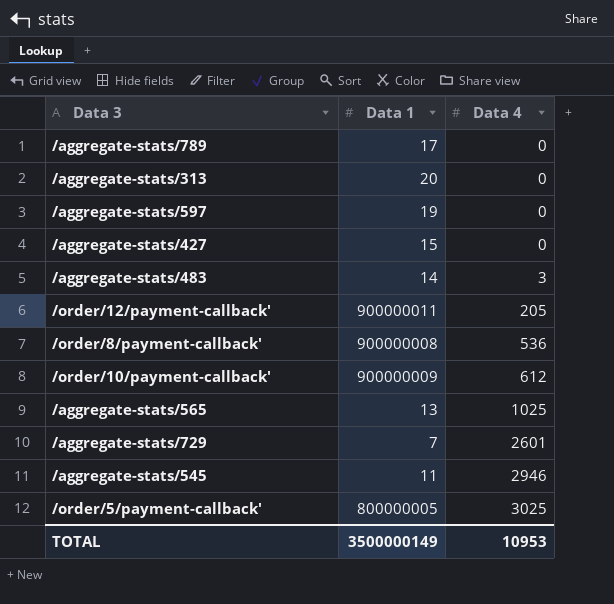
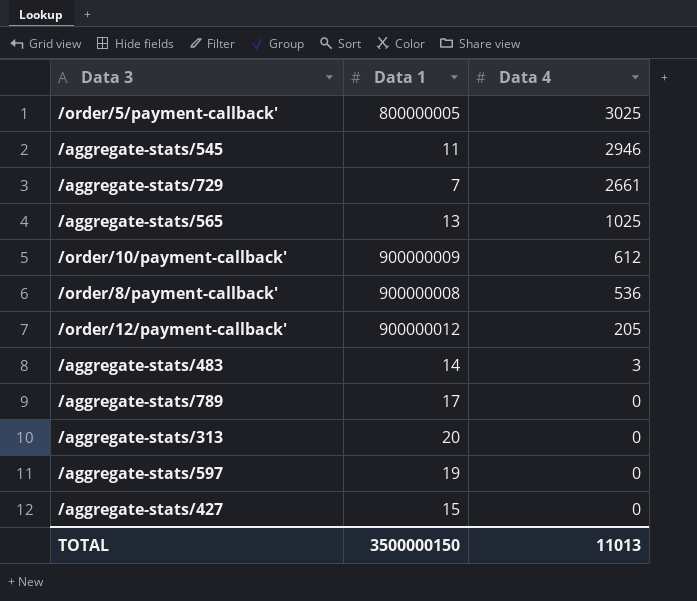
row order: Data 4 ascending -> Data 4 descending
/aggregate-stats/729 | Data 4: 2601 -> 2661
/order/12/payment-callback' | Data 1: 900000011 -> 900000012
TOTAL | Data 1: 3500000149 -> 3500000150
TOTAL | Data 4: 10953 -> 11013

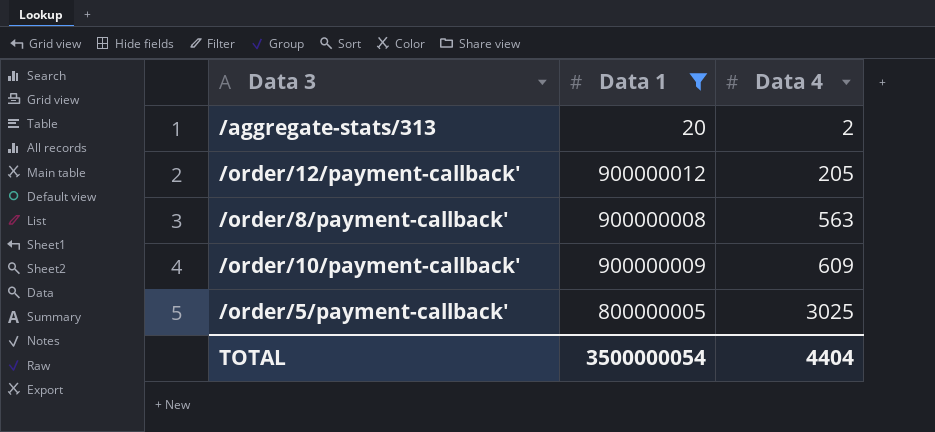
filter: none -> Data 1 >= 20
row order: Data 4 descending -> Data 4 ascending
/aggregate-stats/313 | Data 4: 0 -> 2
/order/8/payment-callback' | Data 4: 536 -> 563
/order/10/payment-callback' | Data 4: 612 -> 609
TOTAL | Data 1: 3500000150 -> 3500000054
TOTAL | Data 4: 11013 -> 4404

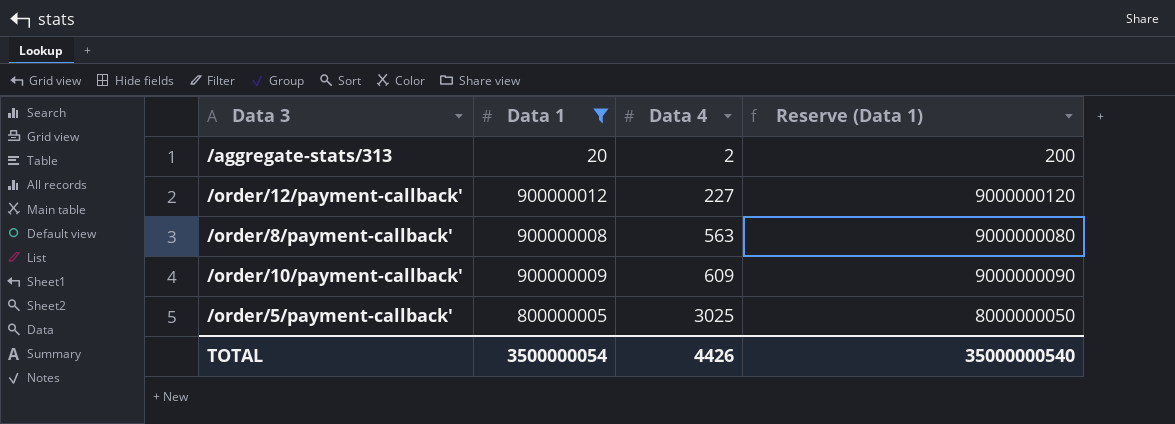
column Reserve (Data 1) | formula: none -> [Data 1] * 10
/order/12/payment-callback' | Data 4: 205 -> 227
TOTAL | Data 4: 4404 -> 4426

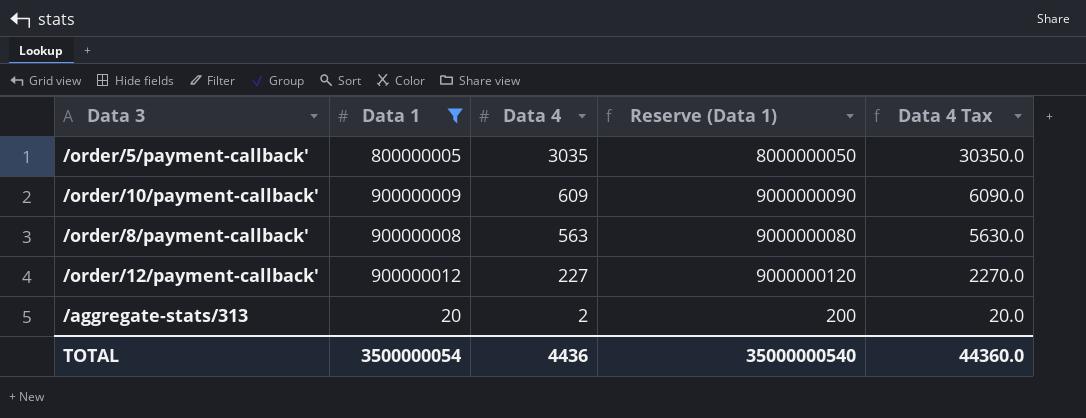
row order: Data 4 ascending -> Data 4 descending
column Data 4 Tax | formula: none -> [Data 4] * 10
/order/5/payment-callback' | Data 4: 3025 -> 3035
TOTAL | Data 4: 4426 -> 4436

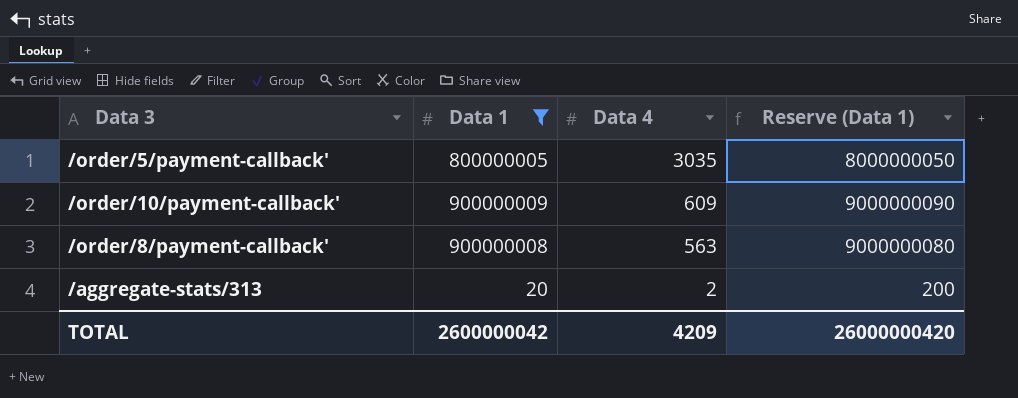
column Data 4 Tax | formula: [Data 4] * 10 -> none
row /order/12/payment-callback': 900000012 | 227 | 9000000120 | 2270.0 -> none
TOTAL | Data 1: 3500000054 -> 2600000042
TOTAL | Data 4: 4436 -> 4209
TOTAL | Reserve (Data 1): 35000000540 -> 26000000420

